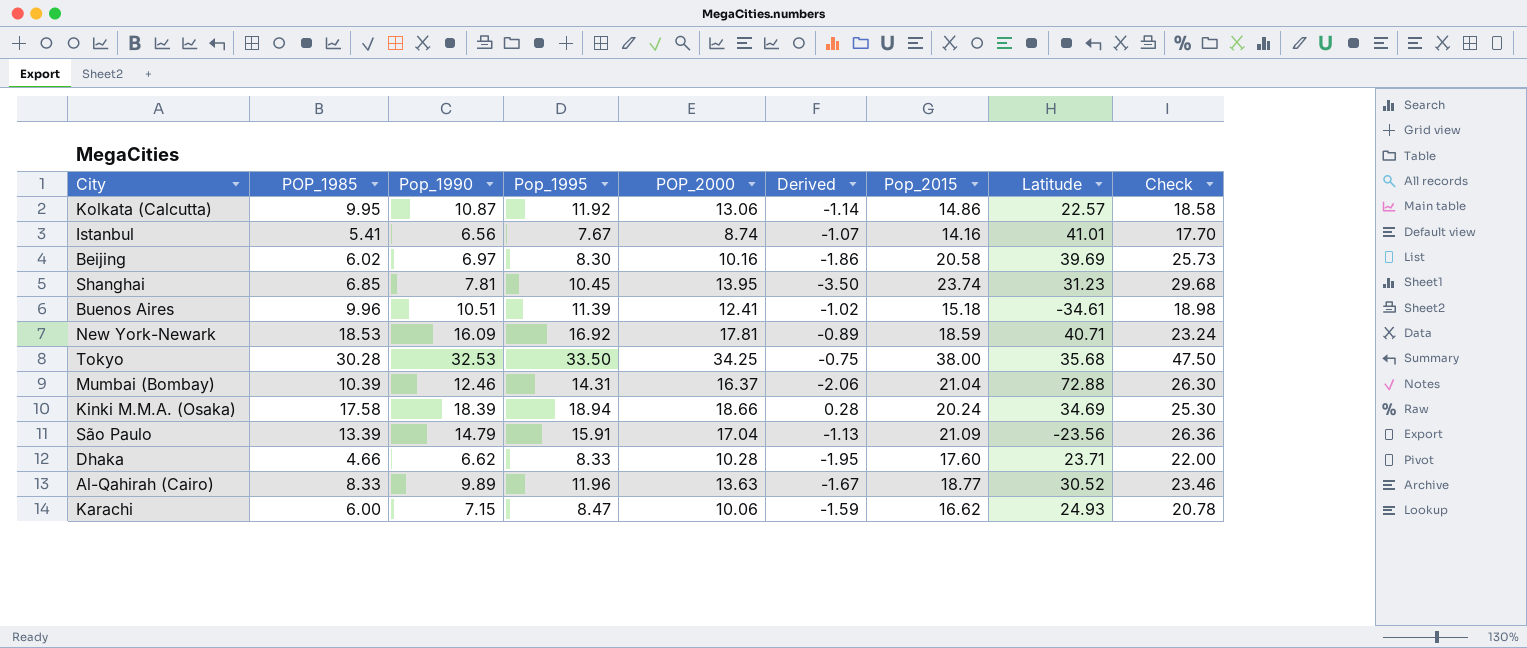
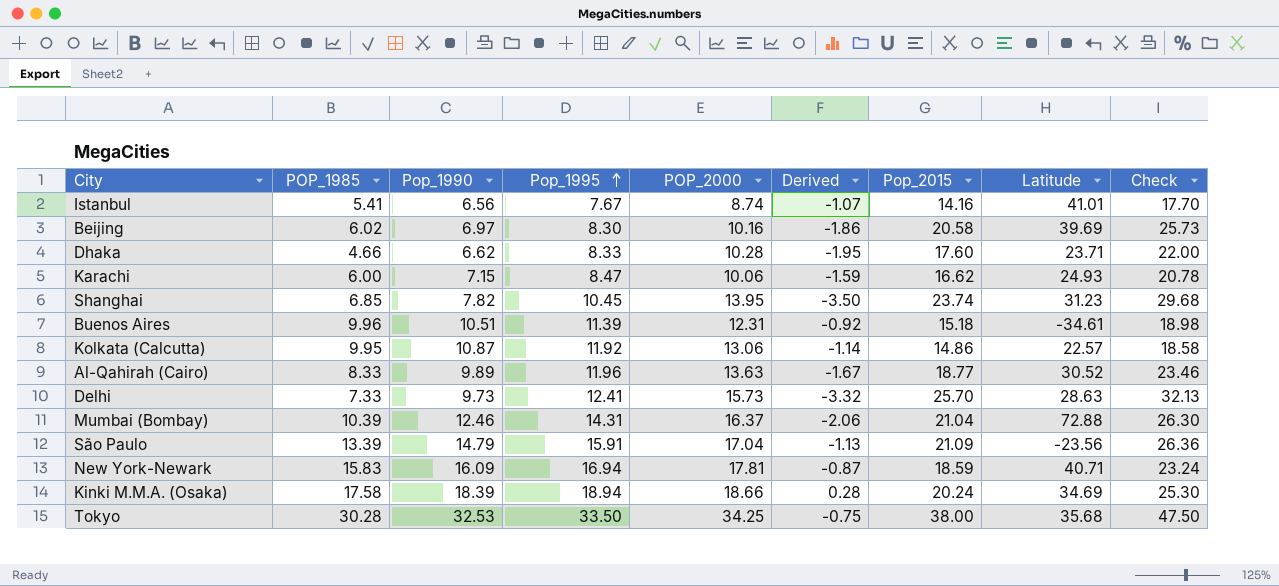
row order: none -> Pop_1995 ascending
Shanghai | Pop_1990: 7.81 -> 7.82
Buenos Aires | POP_2000: 12.41 -> 12.31
Buenos Aires | Derived: -1.02 -> -0.92
row Delhi: none -> 7.33 | 9.73 | 12.41 | 15.73 | -3.32 | 25.70 | 28.63 | 32.13
New York-Newark | POP_1985: 18.53 -> 15.83
New York-Newark | Pop_1995: 16.92 -> 16.94
New York-Newark | Derived: -0.89 -> -0.87

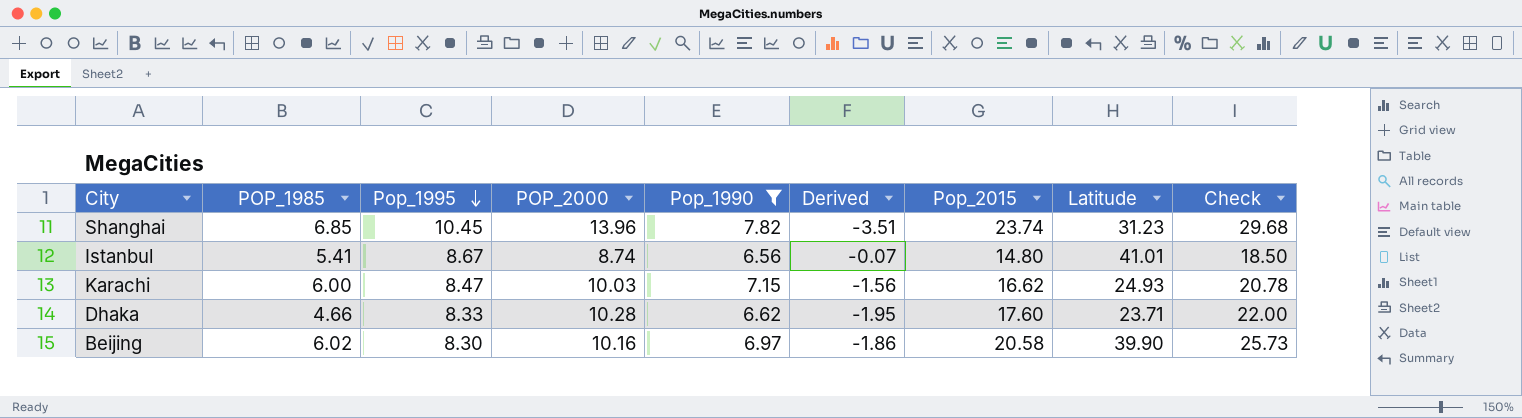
filter: none -> Pop_1990 <= 7.82
row order: Pop_1995 ascending -> Pop_1995 descending
column Pop_1990 | position: 3 -> 5
Shanghai | POP_2000: 13.95 -> 13.96
Shanghai | Derived: -3.50 -> -3.51
Istanbul | Pop_1995: 7.67 -> 8.67
Istanbul | Derived: -1.07 -> -0.07
Istanbul | Pop_2015: 14.16 -> 14.80
Istanbul | Check: 17.70 -> 18.50
Karachi | POP_2000: 10.06 -> 10.03
Karachi | Derived: -1.59 -> -1.56
Beijing | Latitude: 39.69 -> 39.90

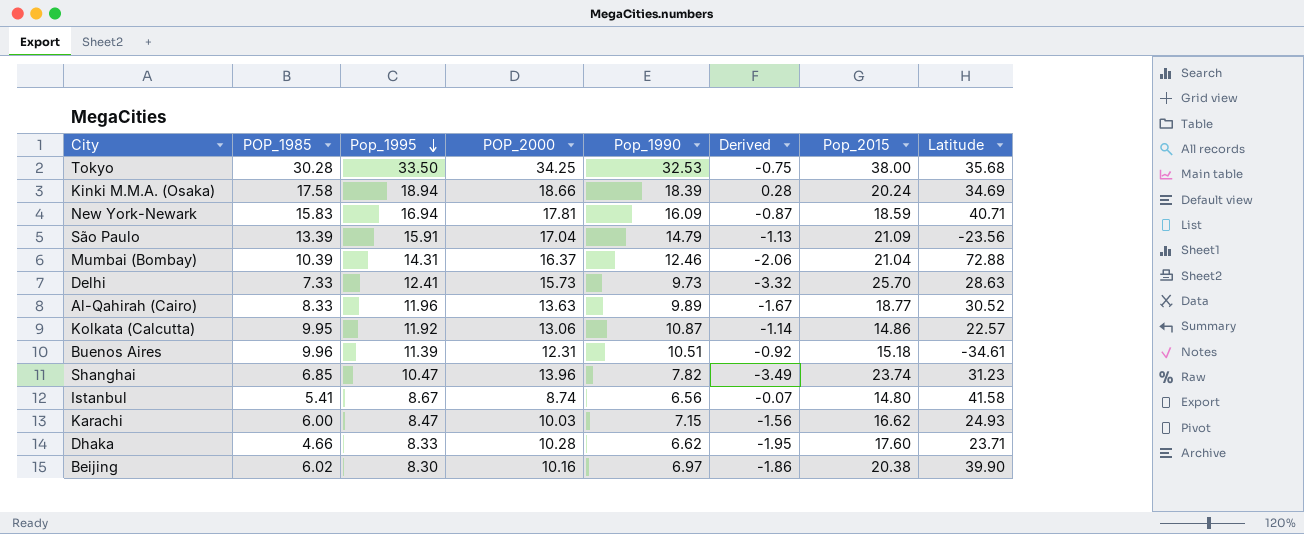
filter: Pop_1990 <= 7.82 -> none
column Check | formula: [Pop_2015] * 1.25 -> none
Shanghai | Pop_1995: 10.45 -> 10.47
Shanghai | Derived: -3.51 -> -3.49
Istanbul | Latitude: 41.01 -> 41.58
Beijing | Pop_2015: 20.58 -> 20.38

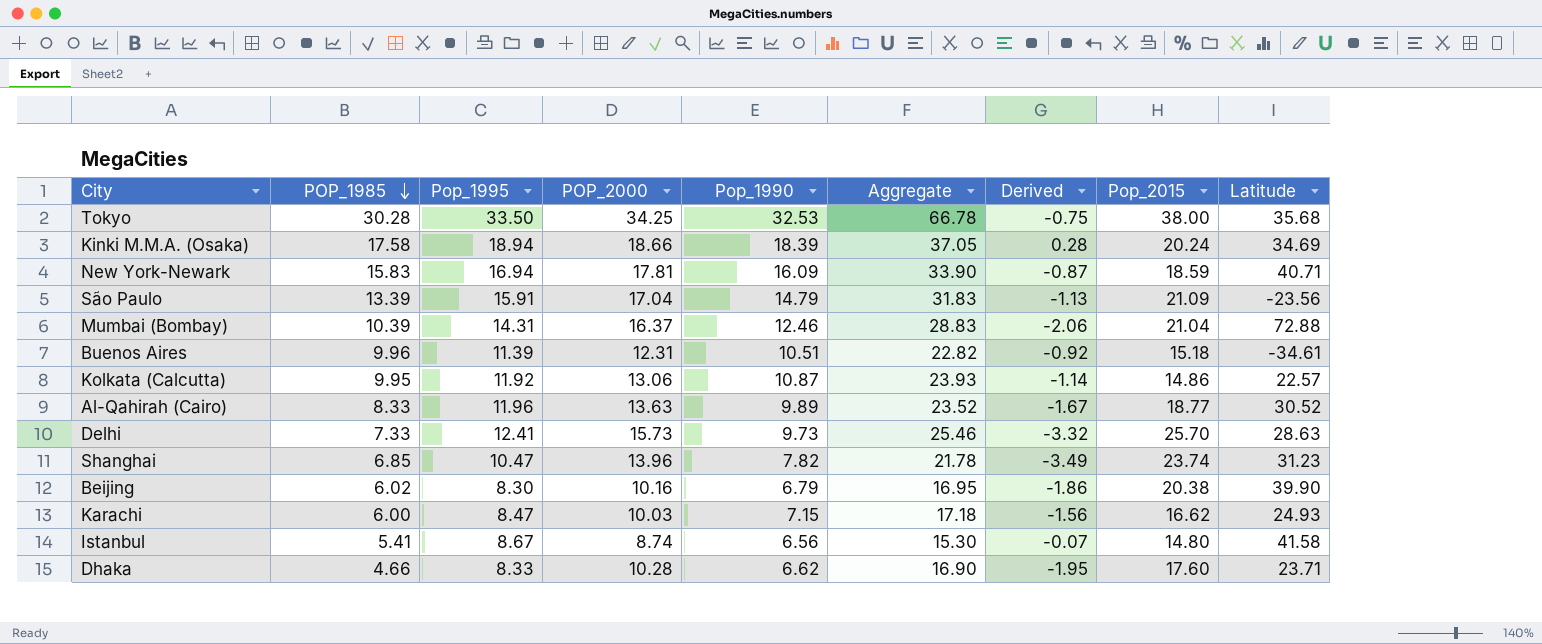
row order: Pop_1995 descending -> POP_1985 descending
column Aggregate | formula: none -> [POP_2000] + [Pop_1990]
Beijing | Pop_1990: 6.97 -> 6.79

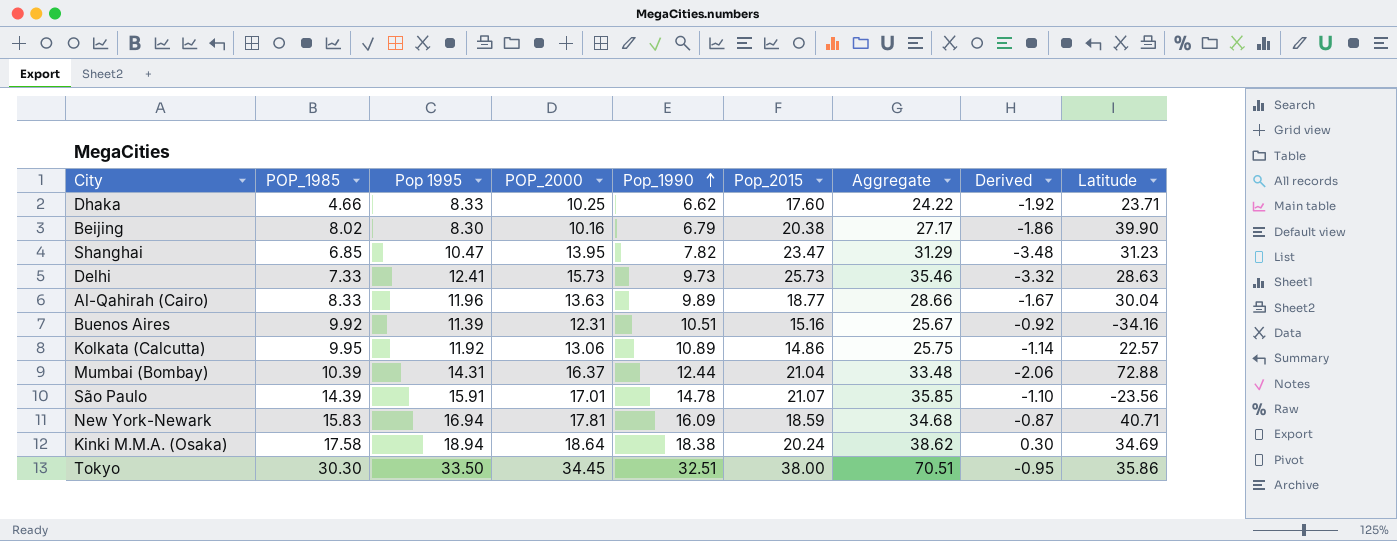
row order: POP_1985 descending -> Pop_1990 ascending
column name: Pop_1995 -> Pop 1995
column Pop_2015 | position: 8 -> 6
column Aggregate | formula: [POP_2000] + [Pop_1990] -> [Pop_1990] + [Pop_2015]
row Karachi: 6.00 | 8.47 | 10.03 | 7.15 | 17.18 | -1.56 | 16.62 | 24.93 -> none
row Istanbul: 5.41 | 8.67 | 8.74 | 6.56 | 15.30 | -0.07 | 14.80 | 41.58 -> none
Dhaka | POP_2000: 10.28 -> 10.25
Dhaka | Derived: -1.95 -> -1.92
Beijing | POP_1985: 6.02 -> 8.02
Shanghai | POP_2000: 13.96 -> 13.95
Shanghai | Pop_2015: 23.74 -> 23.47
Shanghai | Derived: -3.49 -> -3.48
Delhi | Pop_2015: 25.70 -> 25.73
Al-Qahirah (Cairo) | Latitude: 30.52 -> 30.04
Buenos Aires | POP_1985: 9.96 -> 9.92
Buenos Aires | Pop_2015: 15.18 -> 15.16
Buenos Aires | Latitude: -34.61 -> -34.16
Kolkata (Calcutta) | Pop_1990: 10.87 -> 10.89
Mumbai (Bombay) | Pop_1990: 12.46 -> 12.44
São Paulo | POP_1985: 13.39 -> 14.39
São Paulo | POP_2000: 17.04 -> 17.01
São Paulo | Pop_1990: 14.79 -> 14.78
São Paulo | Pop_2015: 21.09 -> 21.07
São Paulo | Derived: -1.13 -> -1.10
Kinki M.M.A. (Osaka) | POP_2000: 18.66 -> 18.64
Kinki M.M.A. (Osaka) | Pop_1990: 18.39 -> 18.38
Kinki M.M.A. (Osaka) | Derived: 0.28 -> 0.30
Tokyo | POP_1985: 30.28 -> 30.30
Tokyo | POP_2000: 34.25 -> 34.45
Tokyo | Pop_1990: 32.53 -> 32.51
Tokyo | Derived: -0.75 -> -0.95
Tokyo | Latitude: 35.68 -> 35.86

